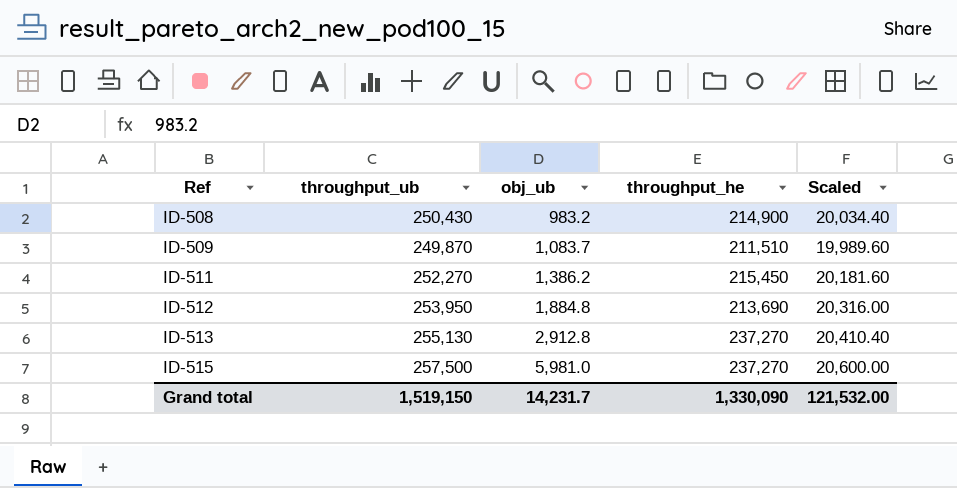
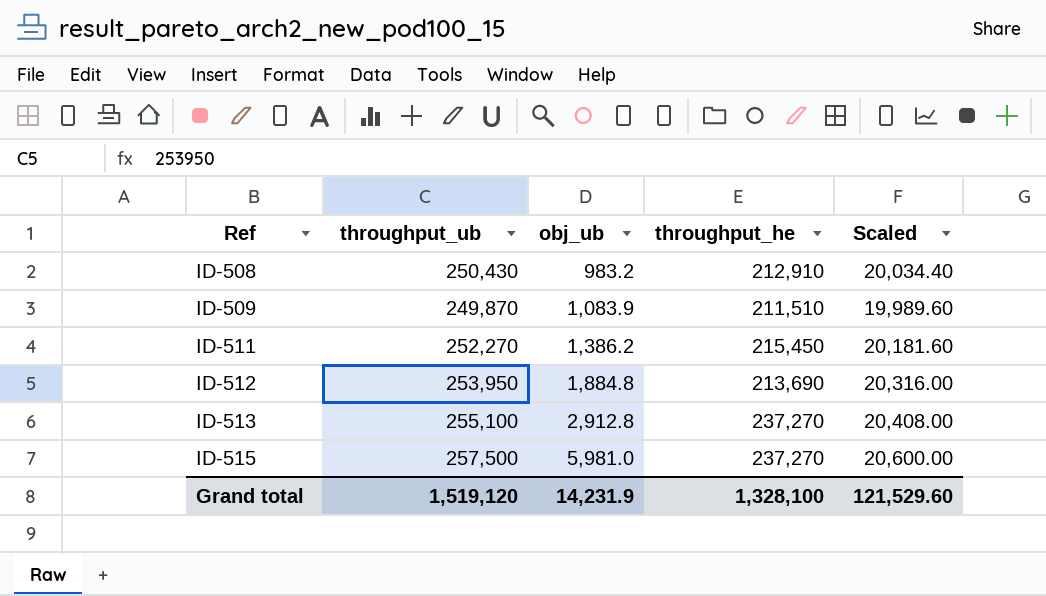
ID-508 | throughput_he: 214,900 -> 212,910
ID-509 | obj_ub: 1,083.7 -> 1,083.9
ID-513 | throughput_ub: 255,130 -> 255,100
ID-513 | Scaled: 20,410.40 -> 20,408.00
Grand total | throughput_ub: 1,519,150 -> 1,519,120
Grand total | obj_ub: 14,231.7 -> 14,231.9
Grand total | throughput_he: 1,330,090 -> 1,328,100
Grand total | Scaled: 121,532.00 -> 121,529.60

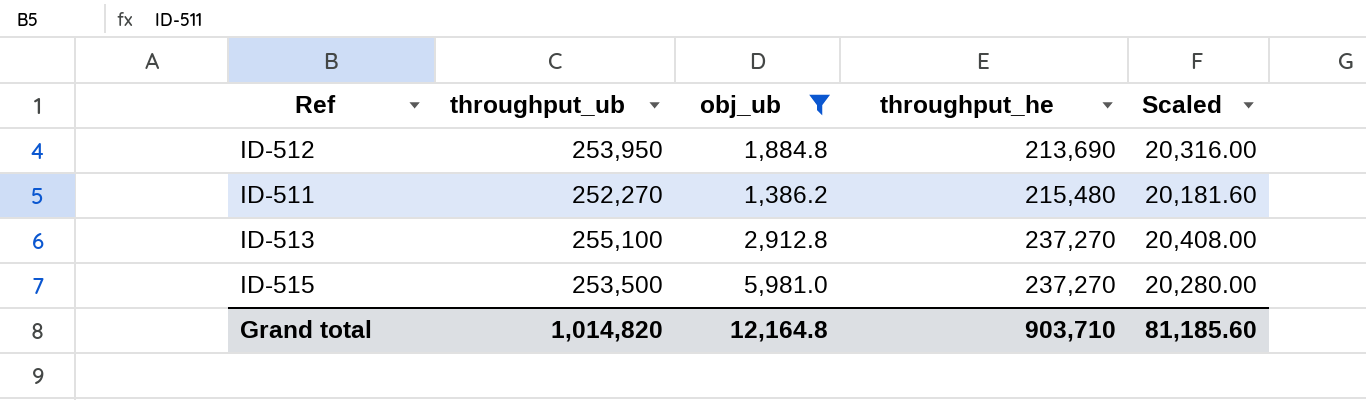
filter: none -> obj_ub >= 1,386.2
row order: Ref ascending -> throughput_he ascending
ID-511 | throughput_he: 215,450 -> 215,480
ID-515 | throughput_ub: 257,500 -> 253,500
ID-515 | Scaled: 20,600.00 -> 20,280.00
Grand total | throughput_ub: 1,519,120 -> 1,014,820
Grand total | obj_ub: 14,231.9 -> 12,164.8
Grand total | throughput_he: 1,328,100 -> 903,710
Grand total | Scaled: 121,529.60 -> 81,185.60

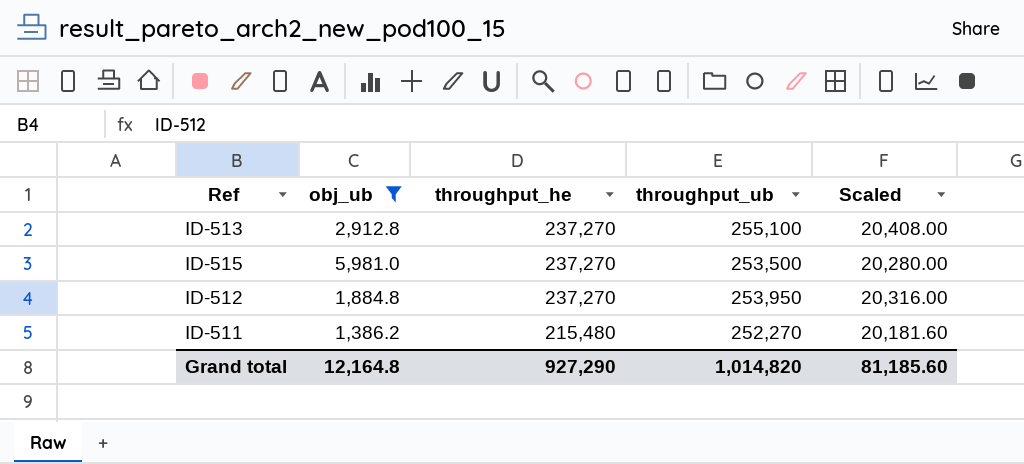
row order: throughput_he ascending -> throughput_he descending
column throughput_ub | position: 2 -> 4
ID-512 | throughput_he: 213,690 -> 237,270
Grand total | throughput_he: 903,710 -> 927,290

